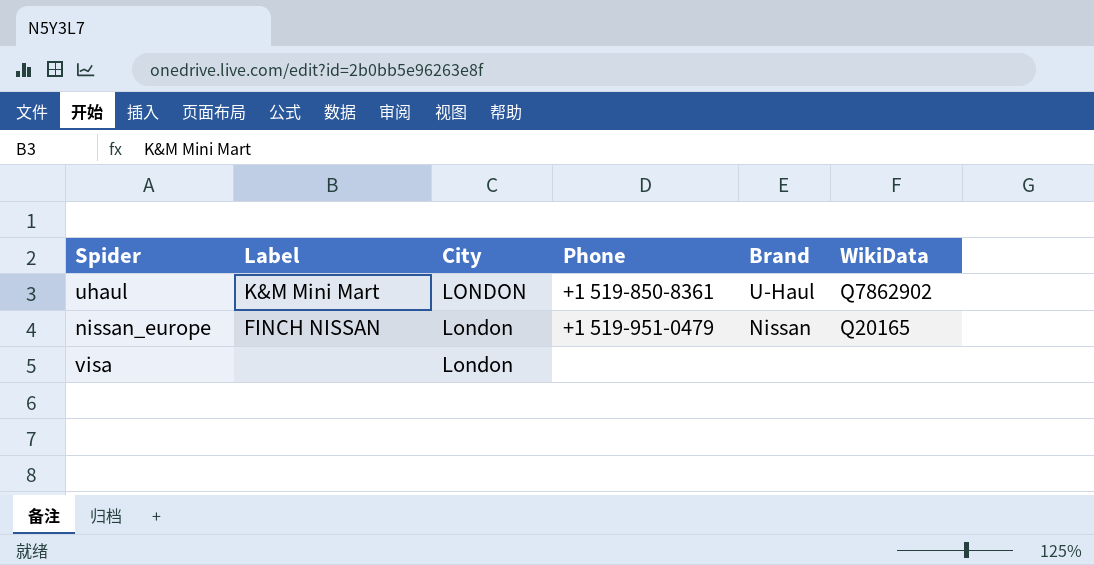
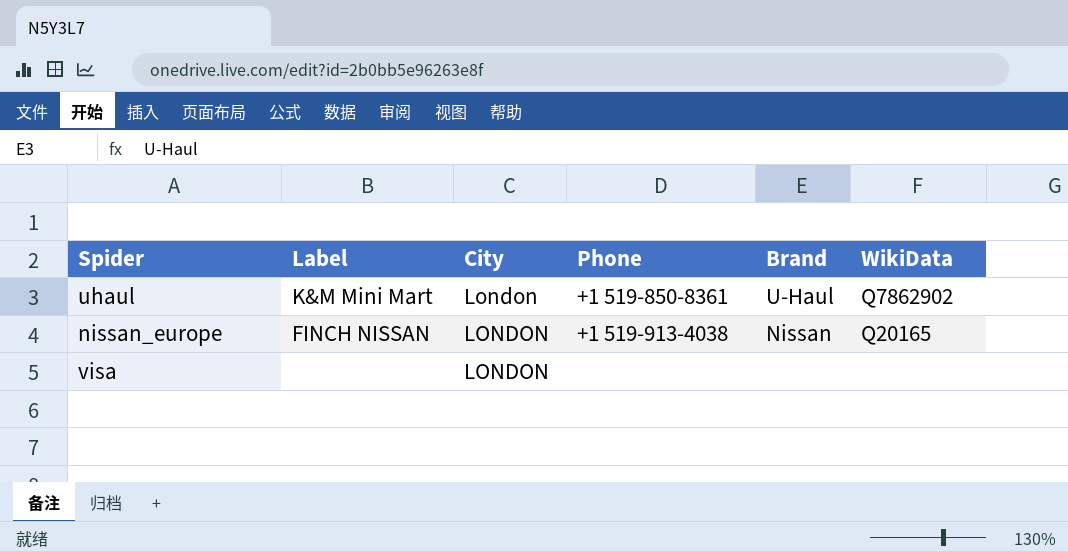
uhaul | City: LONDON -> London
nissan_europe | City: London -> LONDON
nissan_europe | Phone: +1 519-951-0479 -> +1 519-913-4038
visa | City: London -> LONDON

